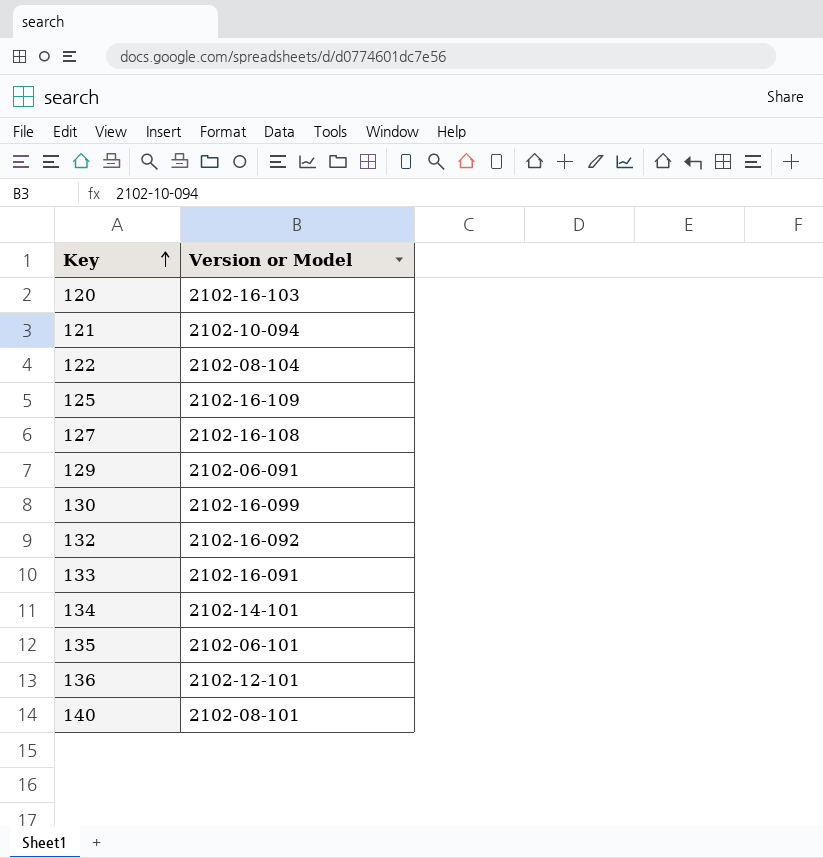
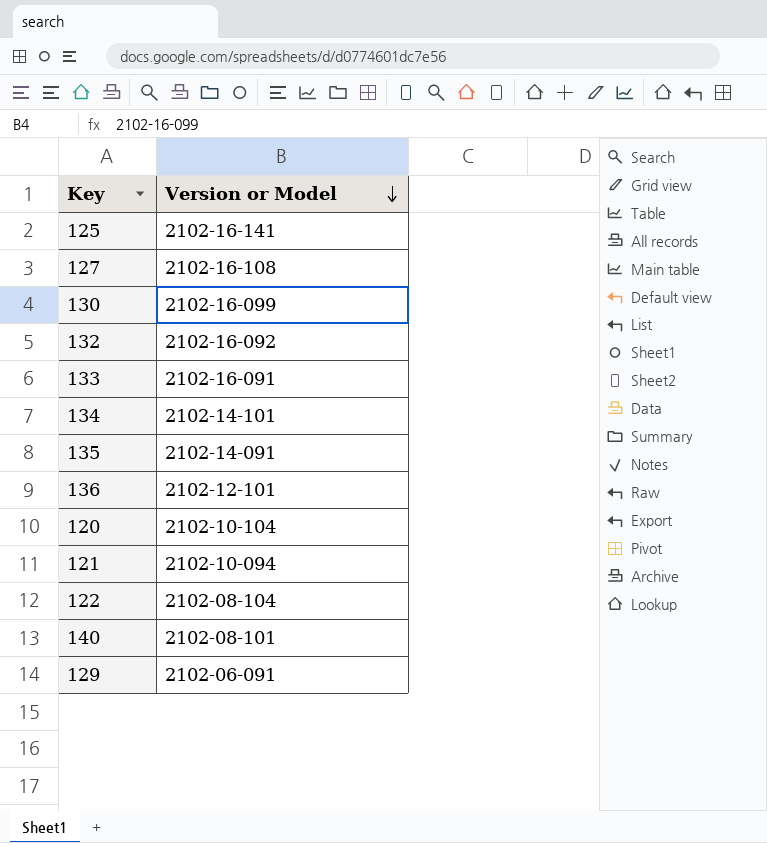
row order: Key ascending -> Version or Model descending
125 | Version or Model: 2102-16-109 -> 2102-16-141
135 | Version or Model: 2102-06-101 -> 2102-14-091
120 | Version or Model: 2102-16-103 -> 2102-10-104

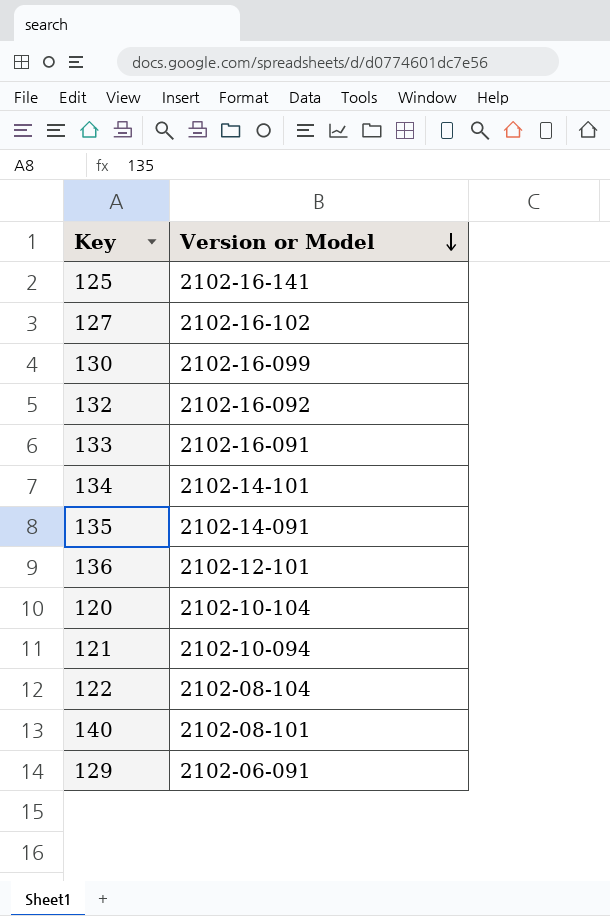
127 | Version or Model: 2102-16-108 -> 2102-16-102

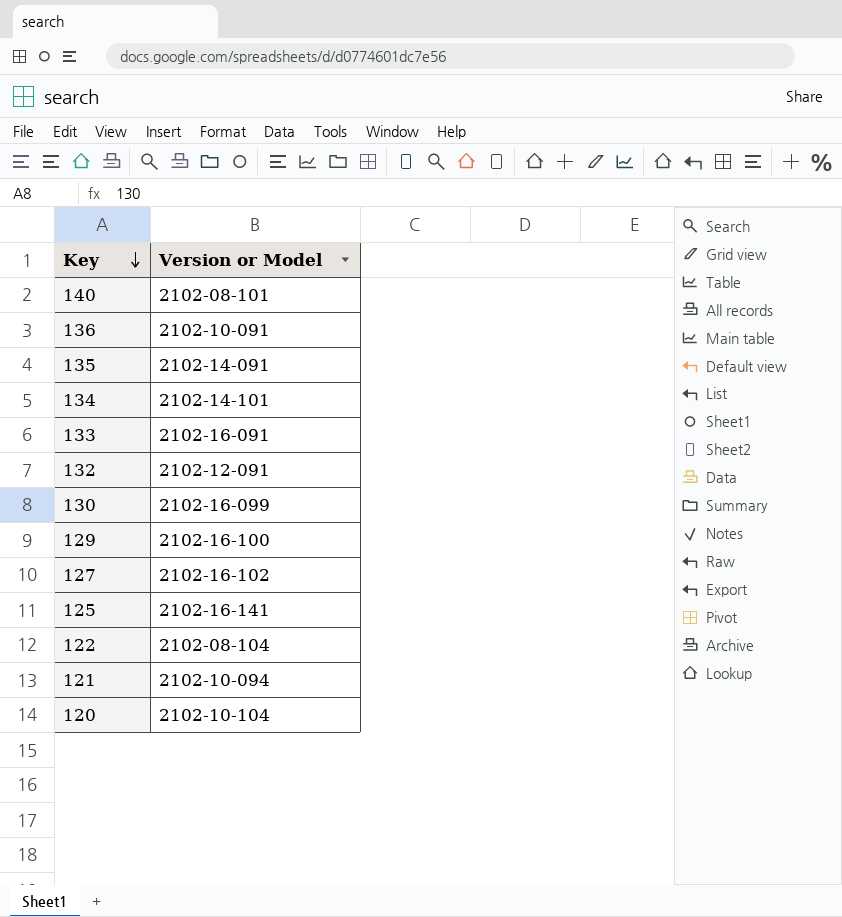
row order: Version or Model descending -> Key descending
136 | Version or Model: 2102-12-101 -> 2102-10-091
132 | Version or Model: 2102-16-092 -> 2102-12-091
129 | Version or Model: 2102-06-091 -> 2102-16-100

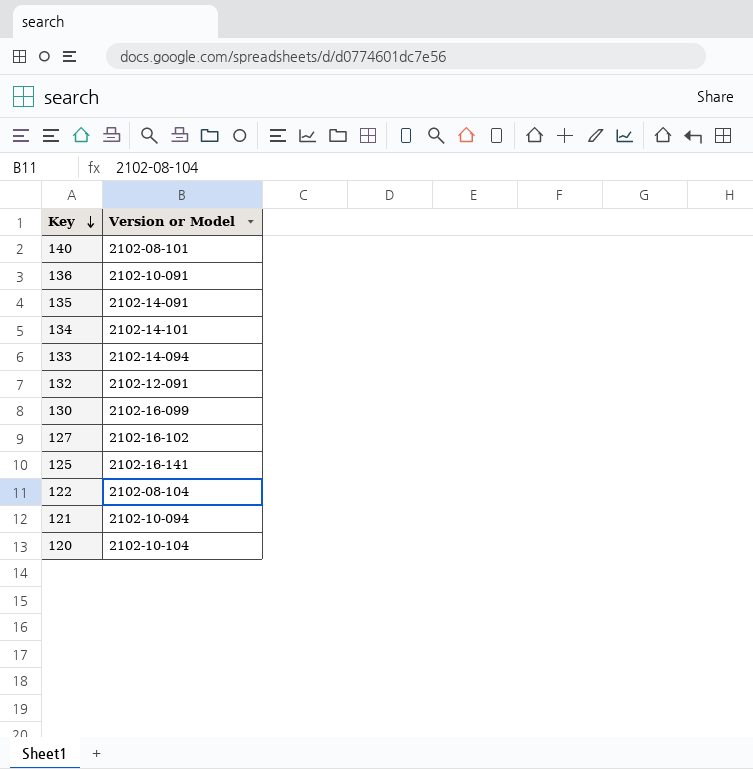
row 129: 2102-16-100 -> none
133 | Version or Model: 2102-16-091 -> 2102-14-094

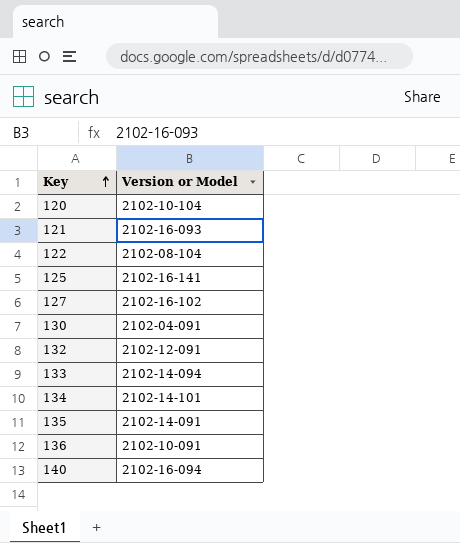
row order: Key descending -> Key ascending
121 | Version or Model: 2102-10-094 -> 2102-16-093
130 | Version or Model: 2102-16-099 -> 2102-04-091
140 | Version or Model: 2102-08-101 -> 2102-16-094

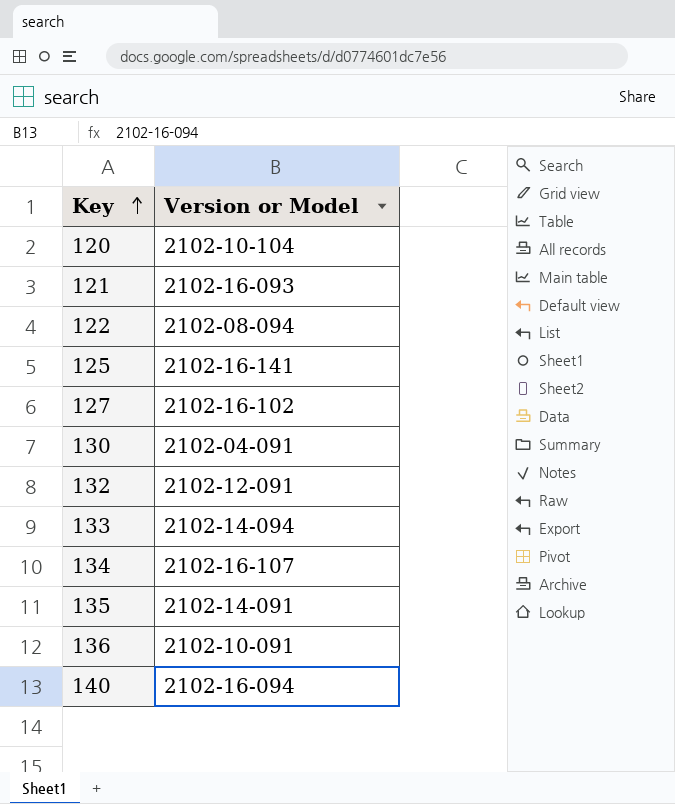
122 | Version or Model: 2102-08-104 -> 2102-08-094
134 | Version or Model: 2102-14-101 -> 2102-16-107

